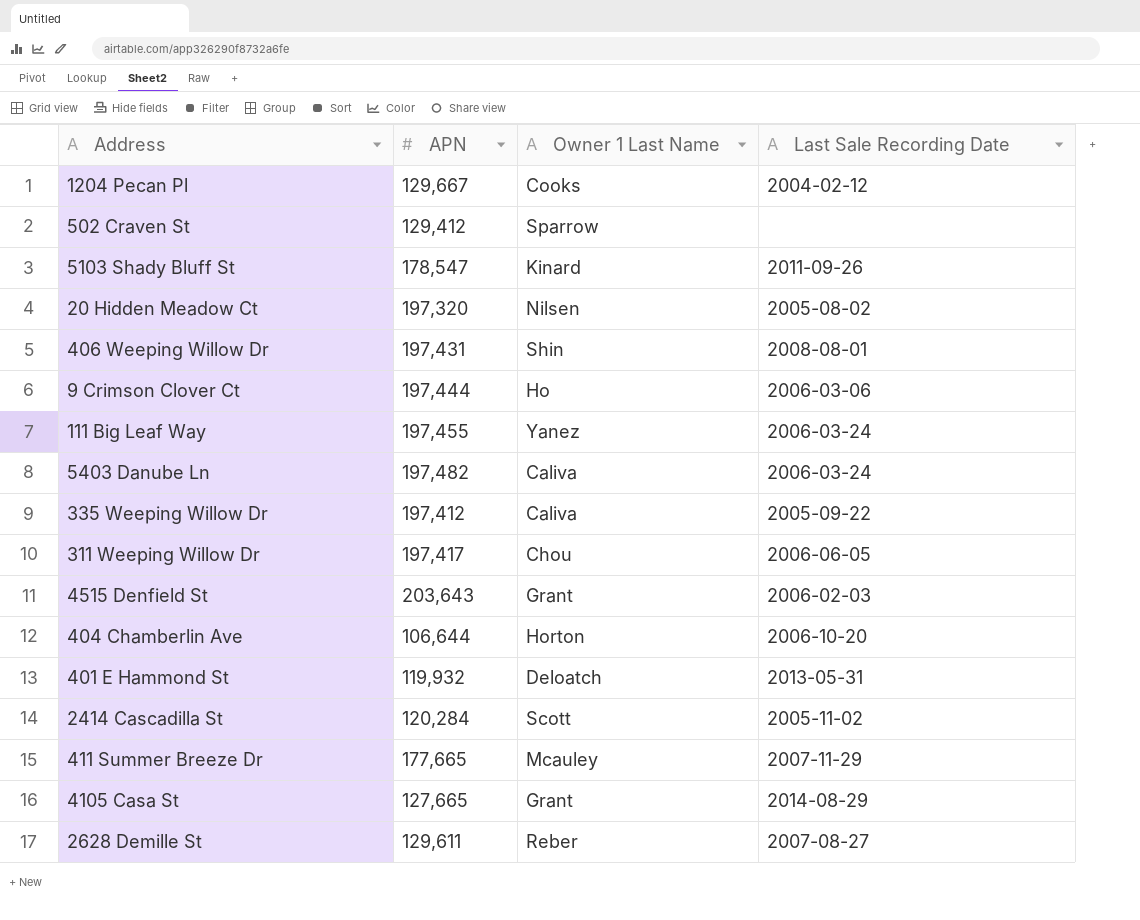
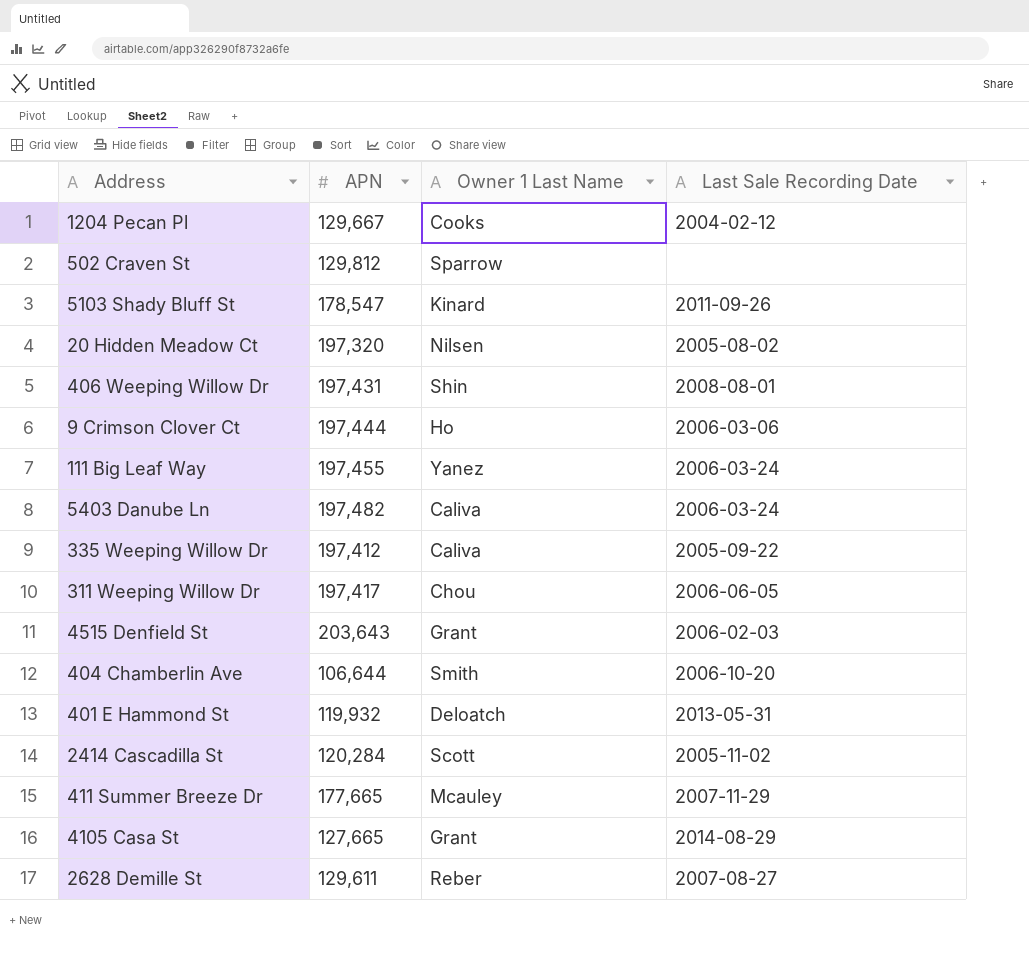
502 Craven St | APN: 129,412 -> 129,812
404 Chamberlin Ave | Owner 1 Last Name: Horton -> Smith

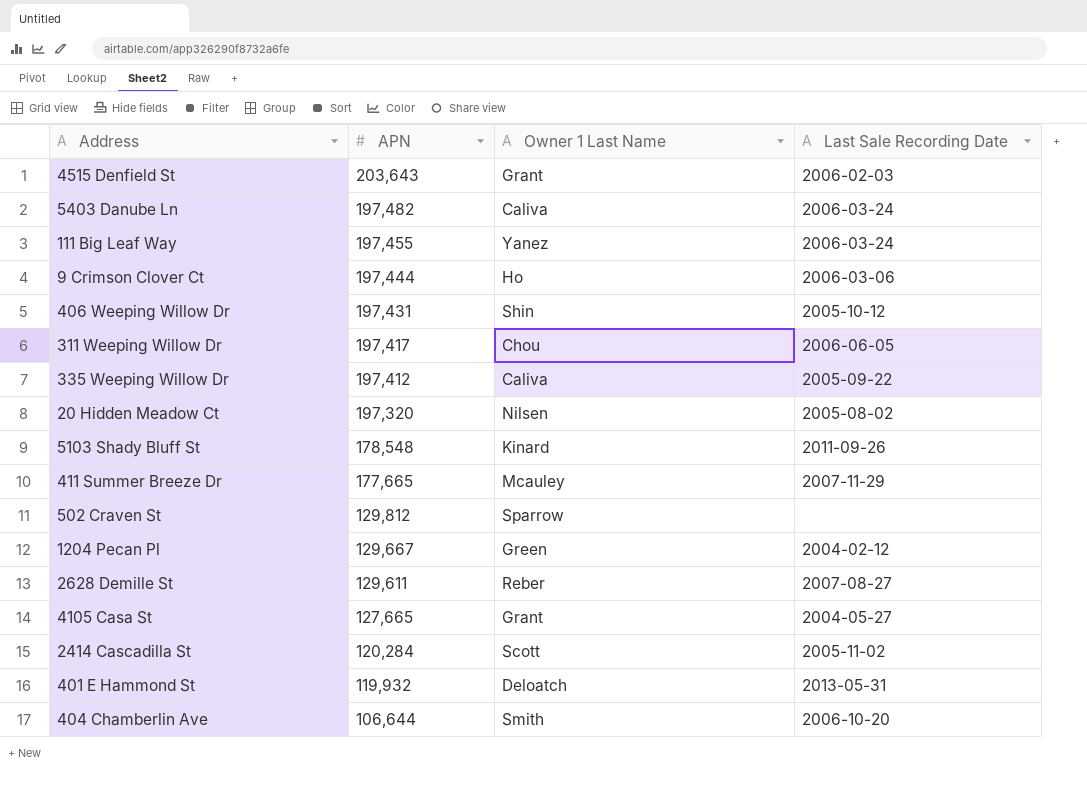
row order: none -> APN descending
406 Weeping Willow Dr | Last Sale Recording Date: 2008-08-01 -> 2005-10-12
5103 Shady Bluff St | APN: 178,547 -> 178,548
1204 Pecan Pl | Owner 1 Last Name: Cooks -> Green
4105 Casa St | Last Sale Recording Date: 2014-08-29 -> 2004-05-27

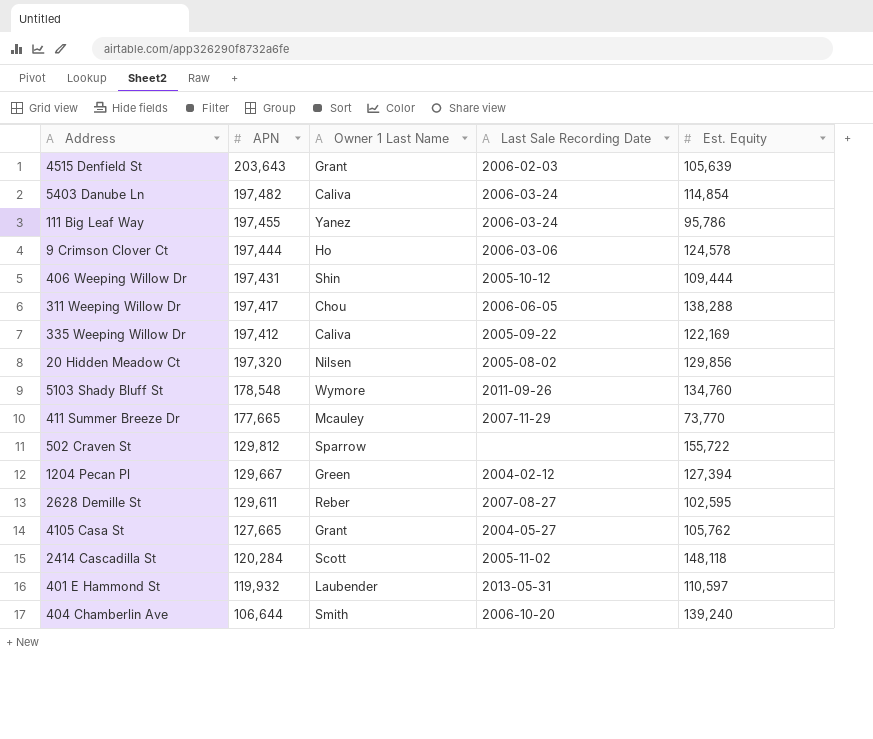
column Est. Equity | position: none -> 5
5103 Shady Bluff St | Owner 1 Last Name: Kinard -> Wymore
401 E Hammond St | Owner 1 Last Name: Deloatch -> Laubender

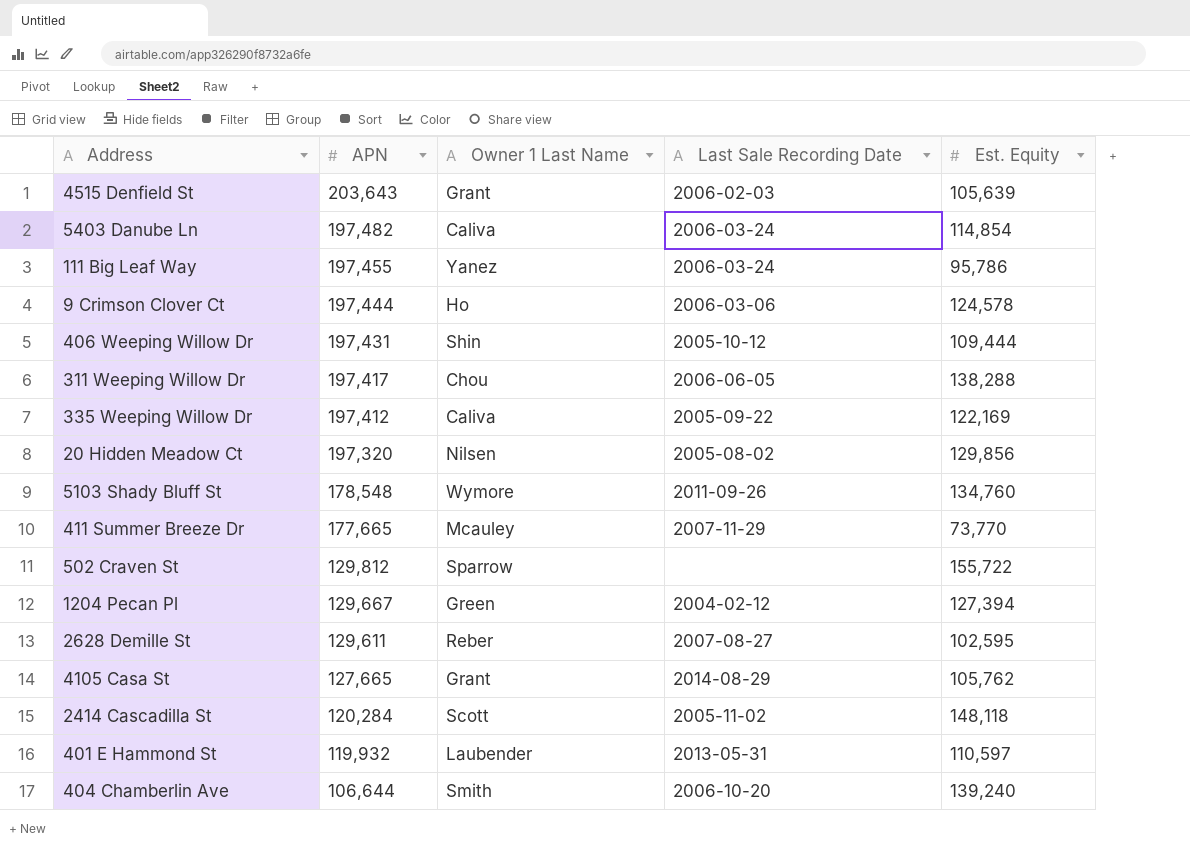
4105 Casa St | Last Sale Recording Date: 2004-05-27 -> 2014-08-29

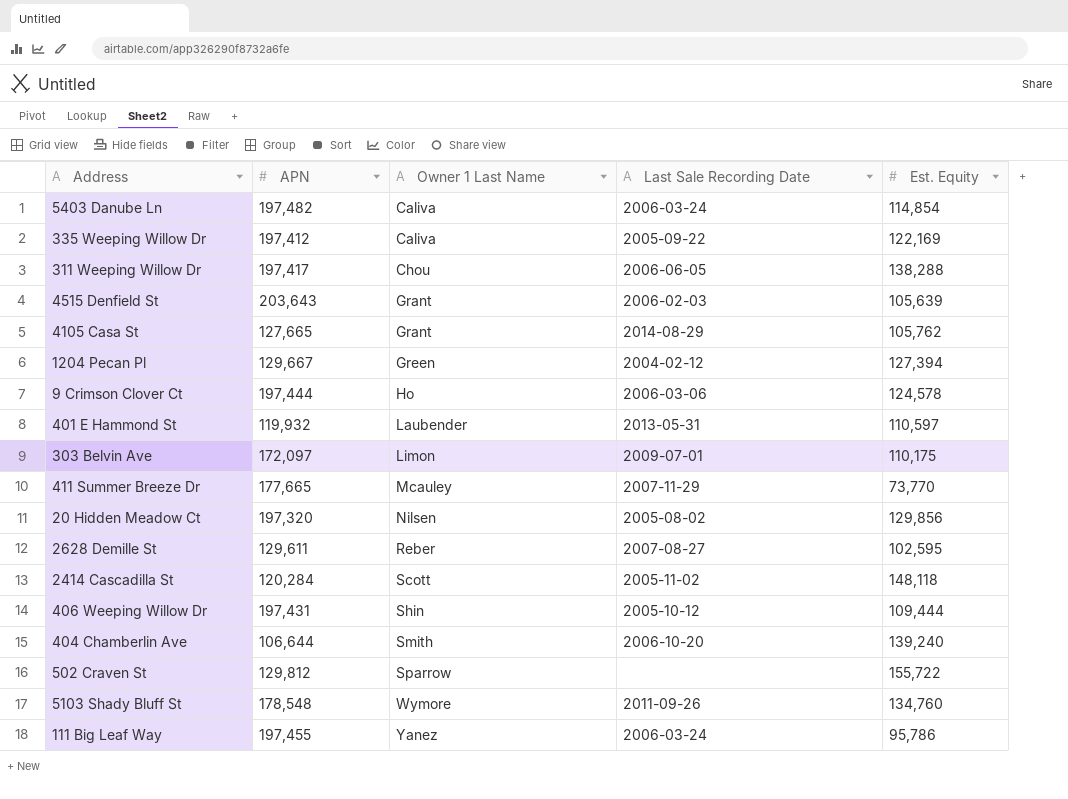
row order: APN descending -> Owner 1 Last Name ascending
row 303 Belvin Ave: none -> 172,097 | Limon | 2009-07-01 | 110,175

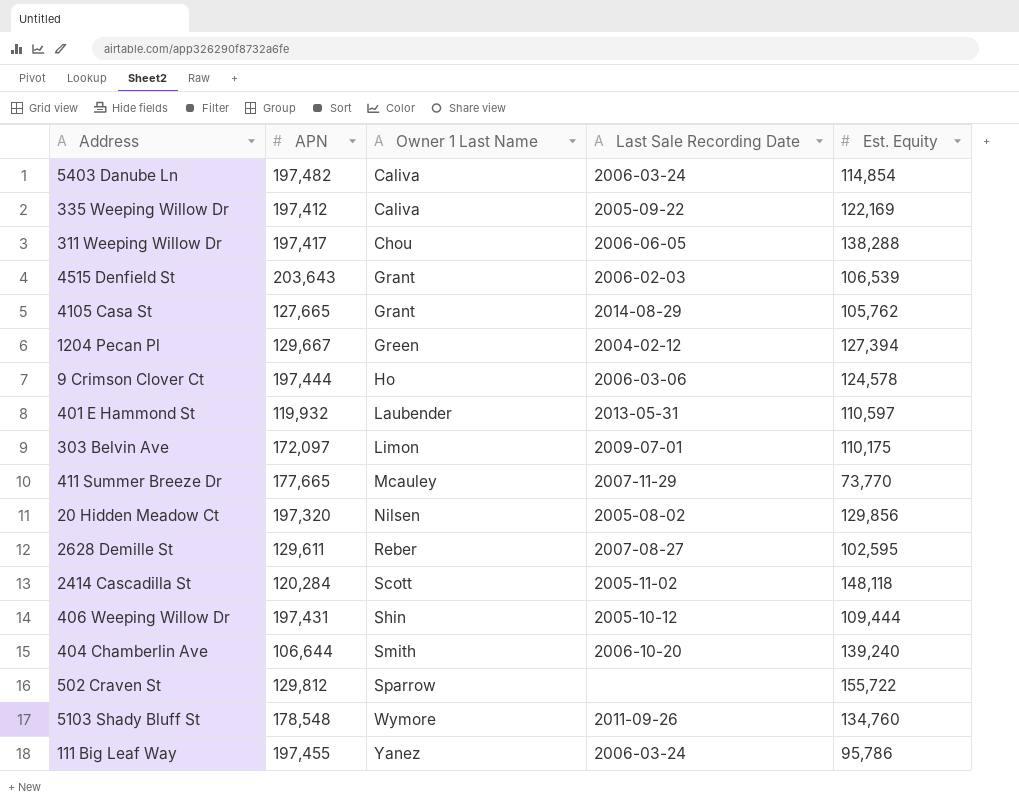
4515 Denfield St | Est. Equity: 105,639 -> 106,539

